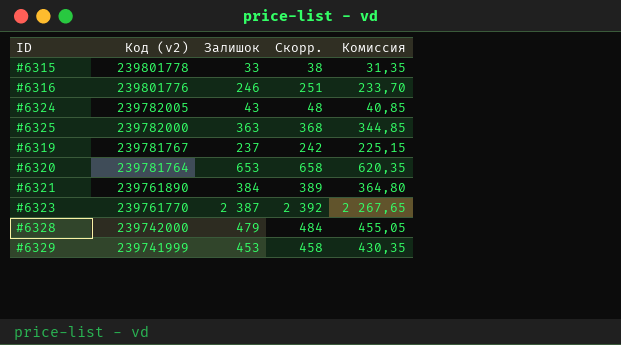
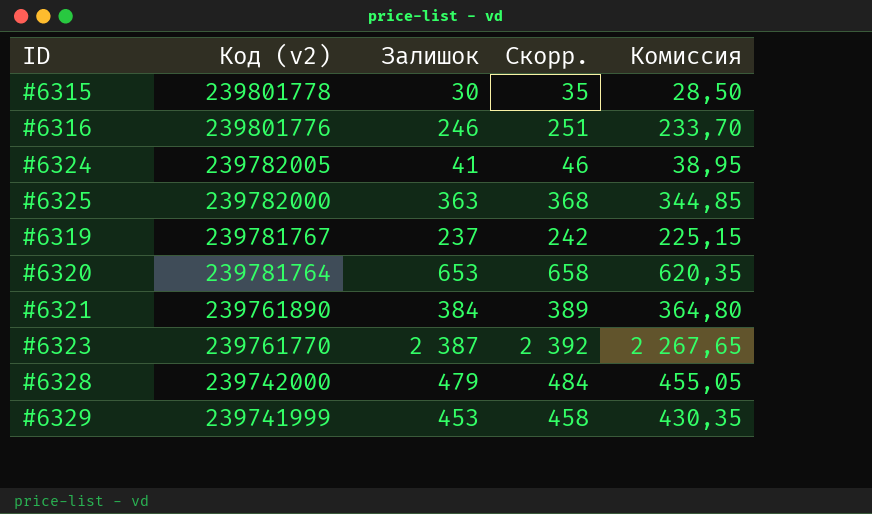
#6315 | Залишок: 33 -> 30
#6315 | Скорр.: 38 -> 35
#6315 | Комиссия: 31,35 -> 28,50
#6324 | Залишок: 43 -> 41
#6324 | Скорр.: 48 -> 46
#6324 | Комиссия: 40,85 -> 38,95

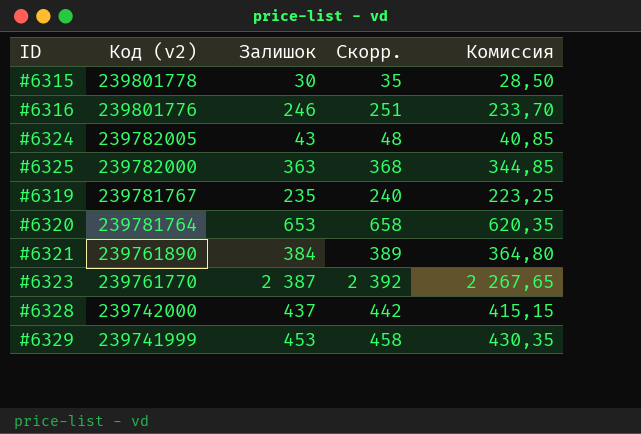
#6324 | Залишок: 41 -> 43
#6324 | Скорр.: 46 -> 48
#6324 | Комиссия: 38,95 -> 40,85
#6319 | Залишок: 237 -> 235
#6319 | Скорр.: 242 -> 240
#6319 | Комиссия: 225,15 -> 223,25
#6328 | Залишок: 479 -> 437
#6328 | Скорр.: 484 -> 442
#6328 | Комиссия: 455,05 -> 415,15

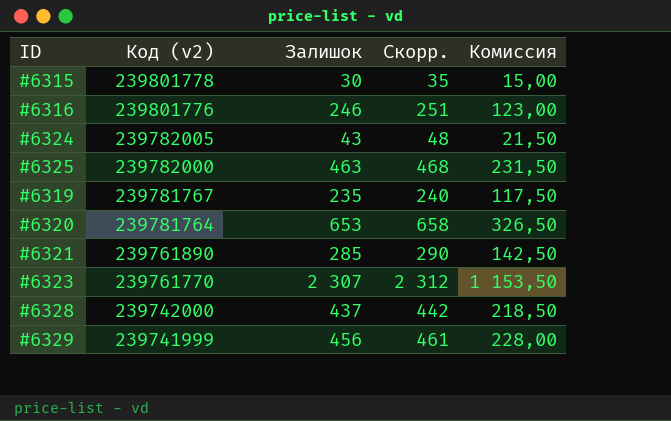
column Комиссия | formula: [Залишок] * 0,95 -> [Залишок] * 0,5
#6325 | Залишок: 363 -> 463
#6325 | Скорр.: 368 -> 468
#6321 | Залишок: 384 -> 285
#6321 | Скорр.: 389 -> 290
#6323 | Залишок: 2 387 -> 2 307
#6323 | Скорр.: 2 392 -> 2 312
#6329 | Залишок: 453 -> 456
#6329 | Скорр.: 458 -> 461

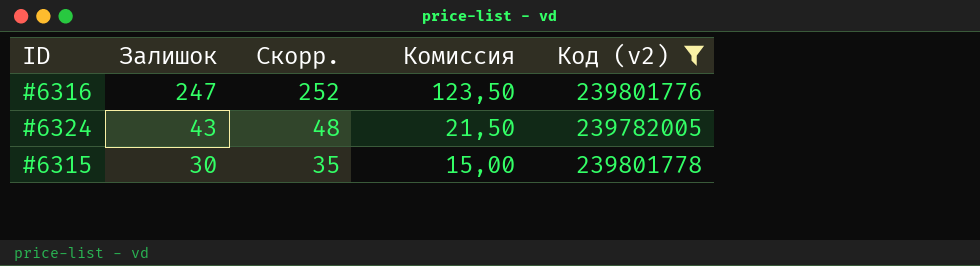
filter: none -> Код (v2) >= 239782005
row order: Код (v2) descending -> Залишок descending
column Код (v2) | position: 2 -> 5
#6316 | Залишок: 246 -> 247
#6316 | Скорр.: 251 -> 252
#6316 | Комиссия: 123,00 -> 123,50

